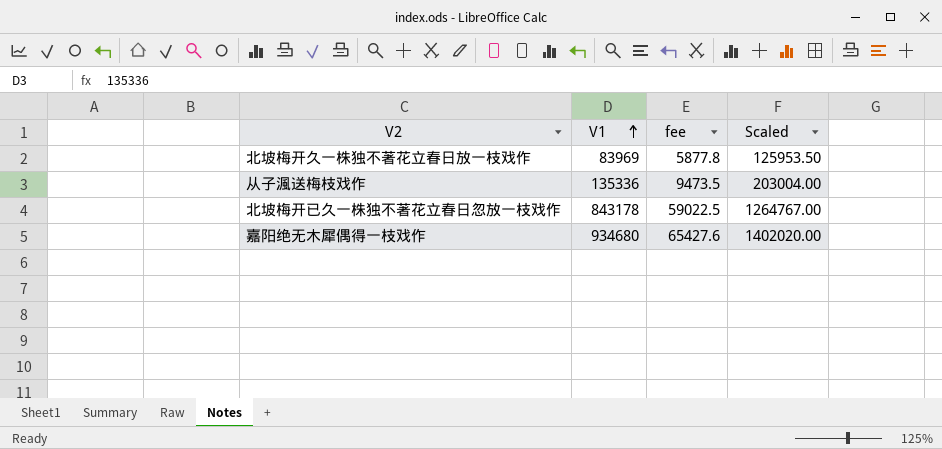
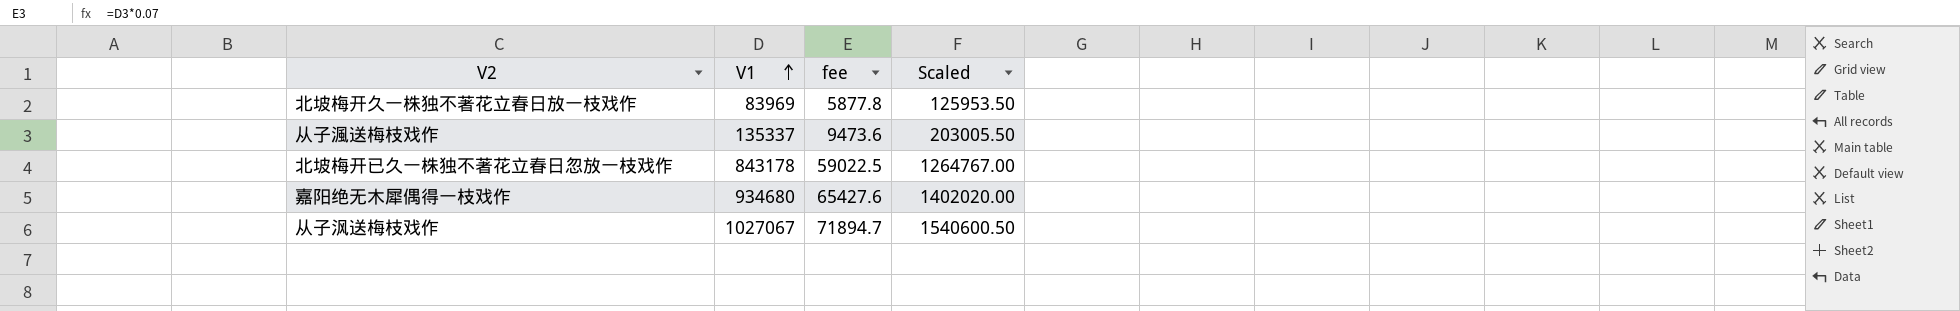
从子渢送梅枝戏作 | V1: 135336 -> 135337
从子渢送梅枝戏作 | fee: 9473.5 -> 9473.6
从子渢送梅枝戏作 | Scaled: 203004.00 -> 203005.50
row 从子沨送梅枝戏作: none -> 1027067 | 71894.7 | 1540600.50

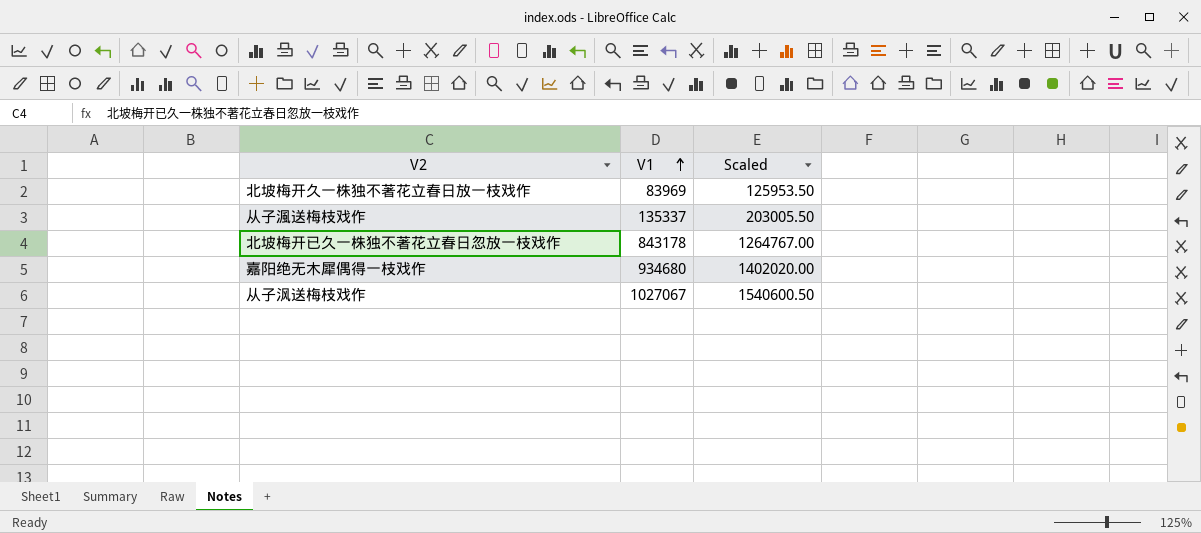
column fee | formula: [V1] * 0.07 -> none

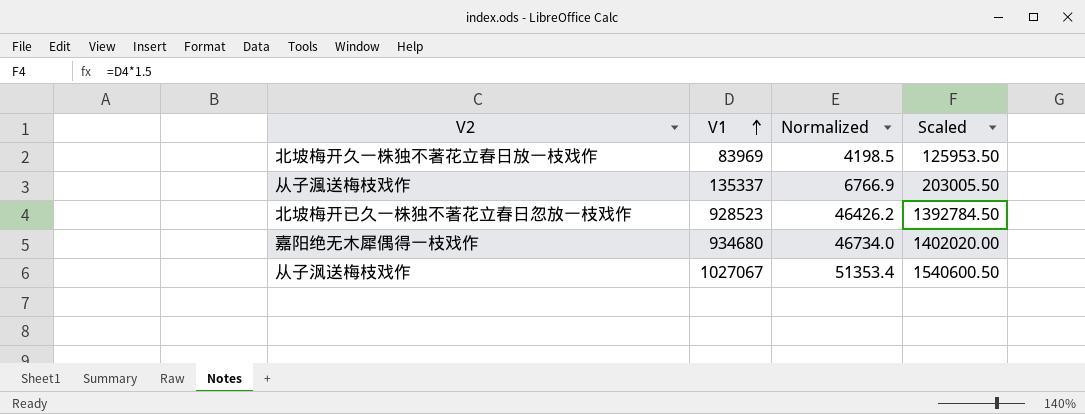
column Normalized | formula: none -> [V1] * 0.05
北坡梅开已久一株独不著花立春日忽放一枝戏作 | V1: 843178 -> 928523
北坡梅开已久一株独不著花立春日忽放一枝戏作 | Scaled: 1264767.00 -> 1392784.50

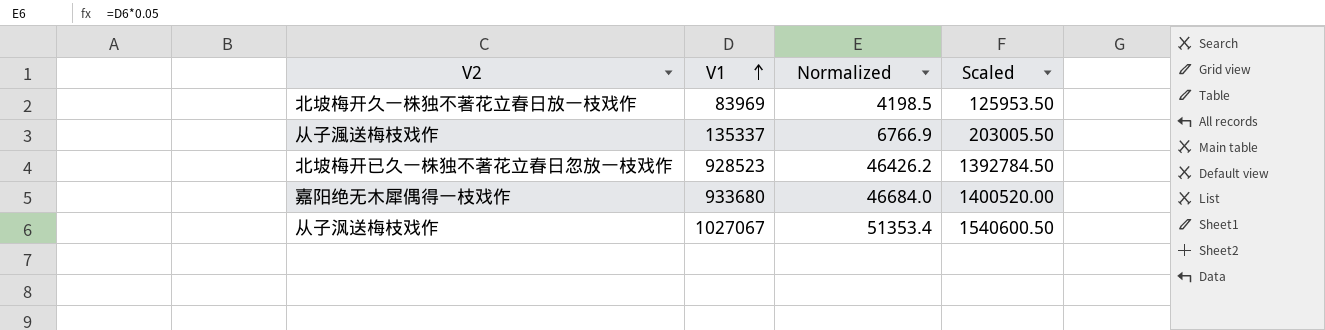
嘉阳绝无木犀偶得一枝戏作 | V1: 934680 -> 933680
嘉阳绝无木犀偶得一枝戏作 | Normalized: 46734.0 -> 46684.0
嘉阳绝无木犀偶得一枝戏作 | Scaled: 1402020.00 -> 1400520.00

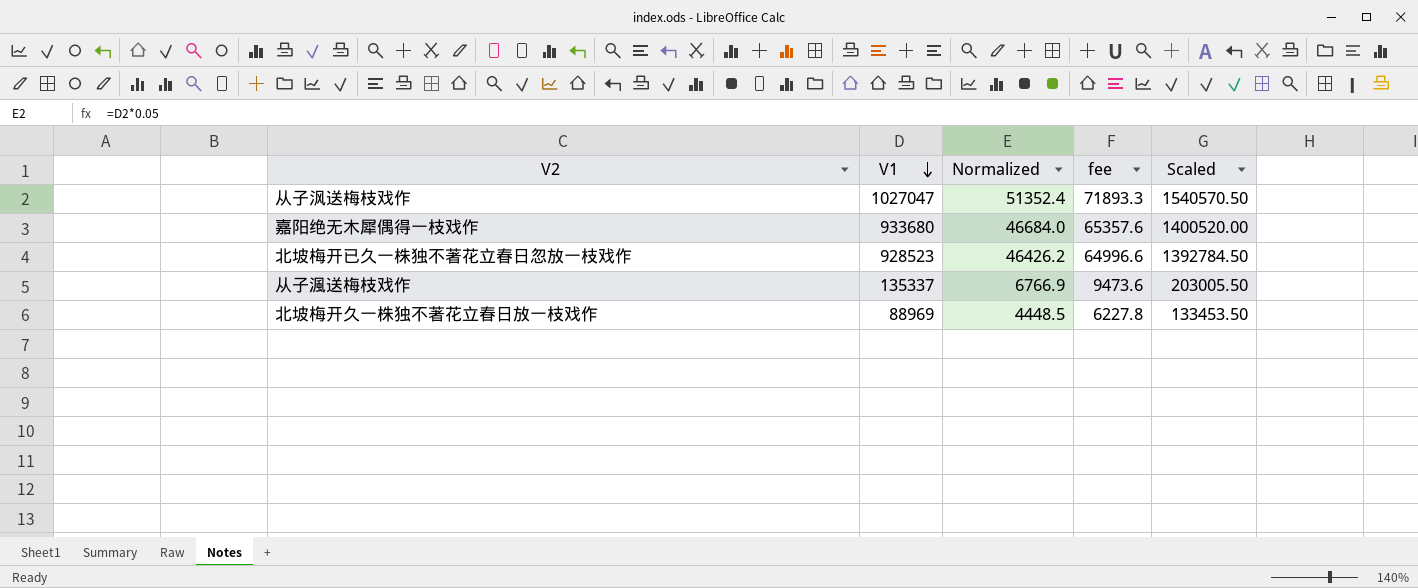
row order: V1 ascending -> V1 descending
column fee | formula: none -> [V1] * 0.07
从子沨送梅枝戏作 | V1: 1027067 -> 1027047
从子沨送梅枝戏作 | Normalized: 51353.4 -> 51352.4
从子沨送梅枝戏作 | Scaled: 1540600.50 -> 1540570.50
北坡梅开久一株独不著花立春日放一枝戏作 | V1: 83969 -> 88969
北坡梅开久一株独不著花立春日放一枝戏作 | Normalized: 4198.5 -> 4448.5
北坡梅开久一株独不著花立春日放一枝戏作 | Scaled: 125953.50 -> 133453.50

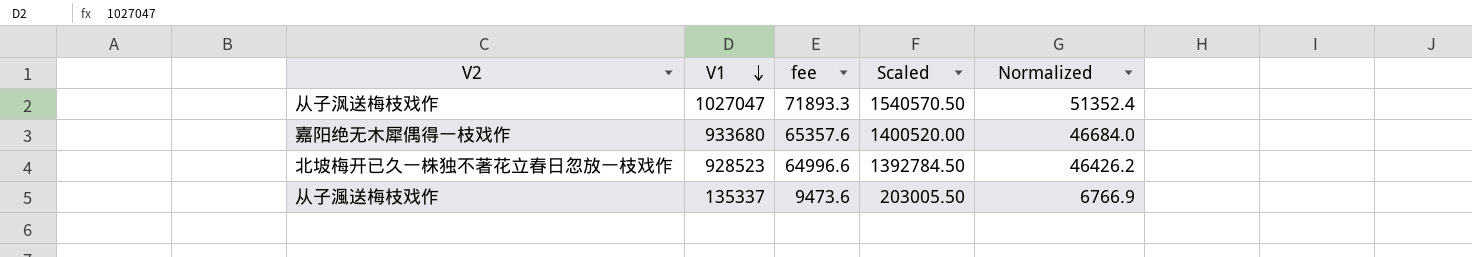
column Normalized | position: 3 -> 5
row 北坡梅开久一株独不著花立春日放一枝戏作: 88969 | 4448.5 | 6227.8 | 133453.50 -> none

